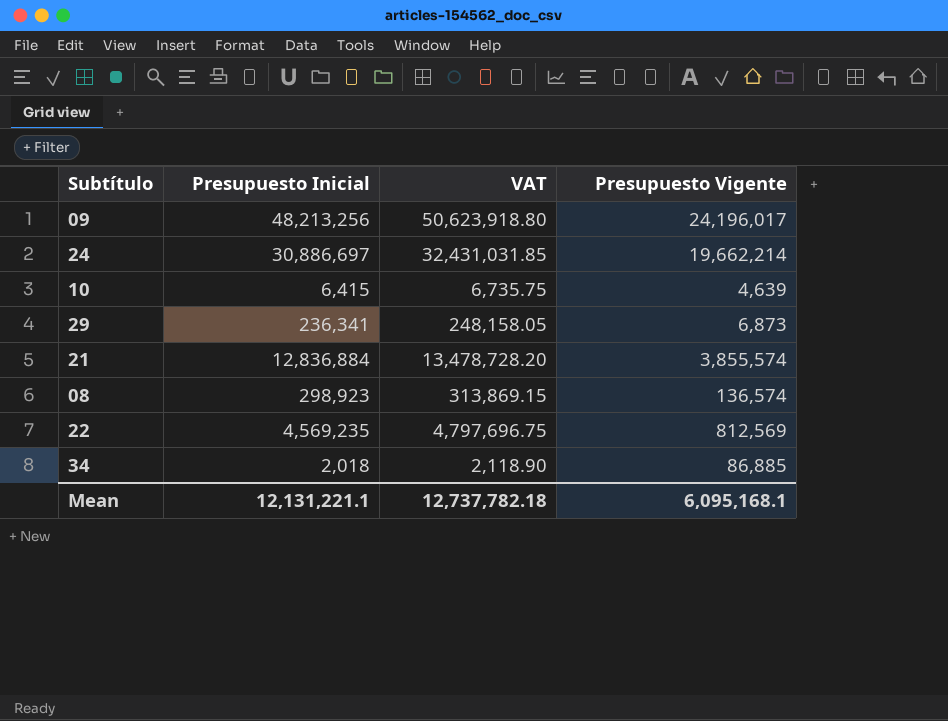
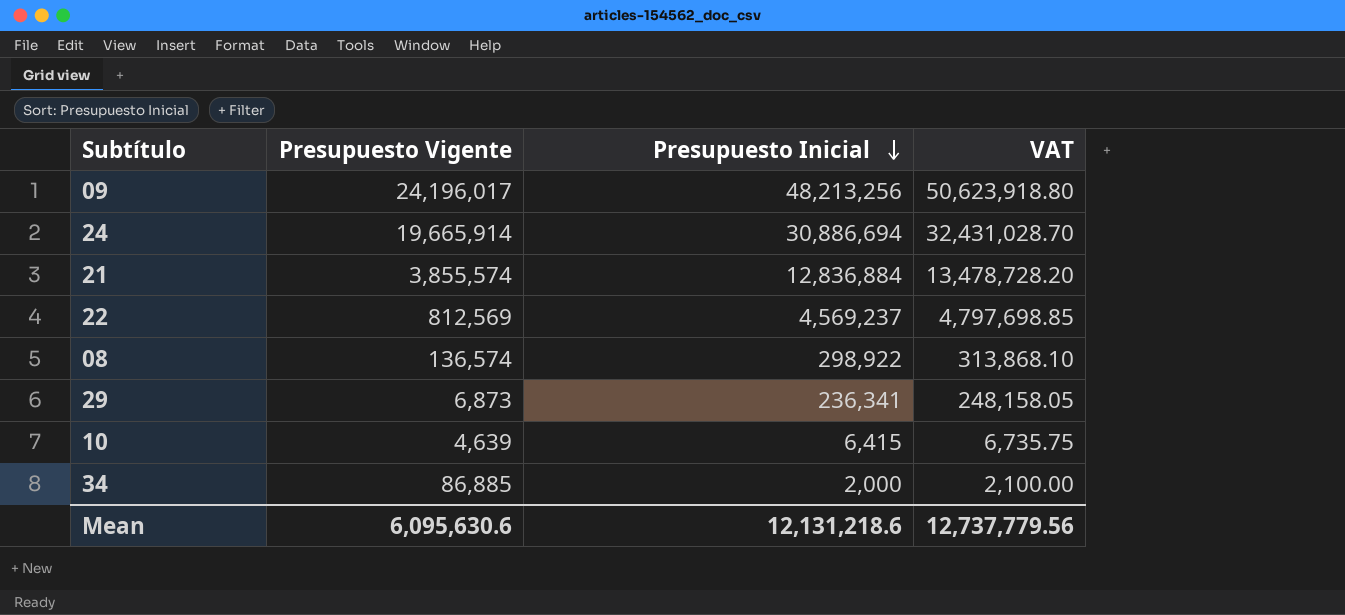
row order: none -> Presupuesto Inicial descending
column Presupuesto Vigente | position: 4 -> 2
24 | Presupuesto Vigente: 19,662,214 -> 19,665,914
24 | Presupuesto Inicial: 30,886,697 -> 30,886,694
24 | VAT: 32,431,031.85 -> 32,431,028.70
22 | Presupuesto Inicial: 4,569,235 -> 4,569,237
22 | VAT: 4,797,696.75 -> 4,797,698.85
08 | Presupuesto Inicial: 298,923 -> 298,922
08 | VAT: 313,869.15 -> 313,868.10
34 | Presupuesto Inicial: 2,018 -> 2,000
34 | VAT: 2,118.90 -> 2,100.00
Mean | Presupuesto Vigente: 6,095,168.1 -> 6,095,630.6
Mean | Presupuesto Inicial: 12,131,221.1 -> 12,131,218.6
Mean | VAT: 12,737,782.18 -> 12,737,779.56

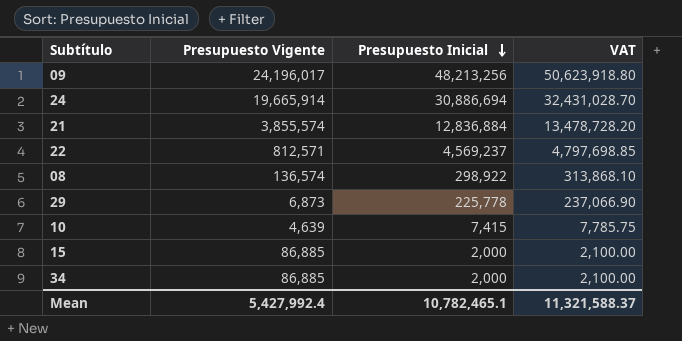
22 | Presupuesto Vigente: 812,569 -> 812,571
29 | Presupuesto Inicial: 236,341 -> 225,778
29 | VAT: 248,158.05 -> 237,066.90
10 | Presupuesto Inicial: 6,415 -> 7,415
10 | VAT: 6,735.75 -> 7,785.75
row 15: none -> 86,885 | 2,000 | 2,100.00
Mean | Presupuesto Vigente: 6,095,630.6 -> 5,427,992.4
Mean | Presupuesto Inicial: 12,131,218.6 -> 10,782,465.1
Mean | VAT: 12,737,779.56 -> 11,321,588.37

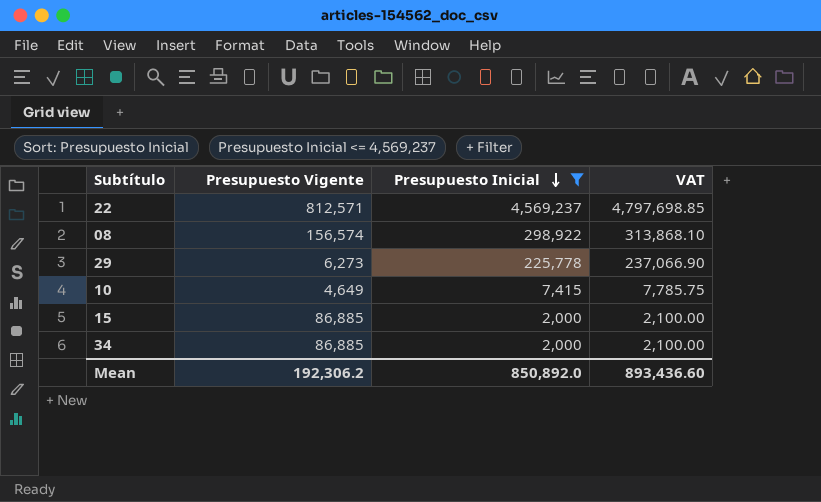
filter: none -> Presupuesto Inicial <= 4,569,237
08 | Presupuesto Vigente: 136,574 -> 156,574
29 | Presupuesto Vigente: 6,873 -> 6,273
10 | Presupuesto Vigente: 4,639 -> 4,649
Mean | Presupuesto Vigente: 5,427,992.4 -> 192,306.2
Mean | Presupuesto Inicial: 10,782,465.1 -> 850,892.0
Mean | VAT: 11,321,588.37 -> 893,436.60

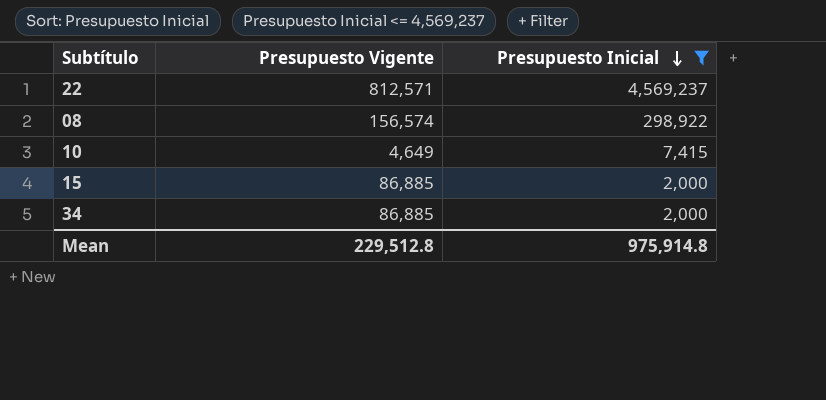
column VAT | formula: [Presupuesto Inicial] * 1.05 -> none
row 29: 6,273 | 225,778 | 237,066.90 -> none
Mean | Presupuesto Vigente: 192,306.2 -> 229,512.8
Mean | Presupuesto Inicial: 850,892.0 -> 975,914.8

